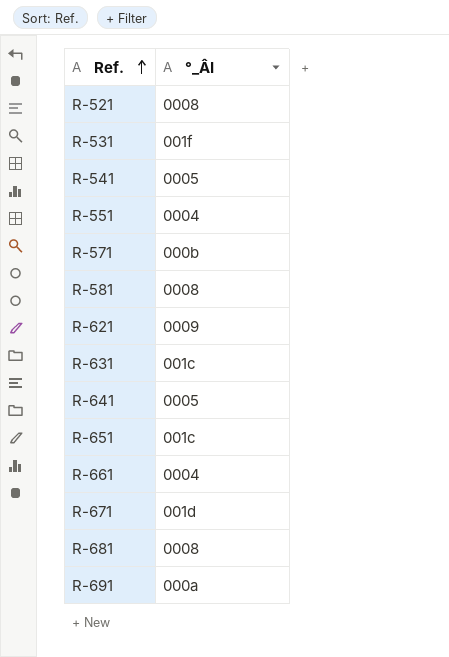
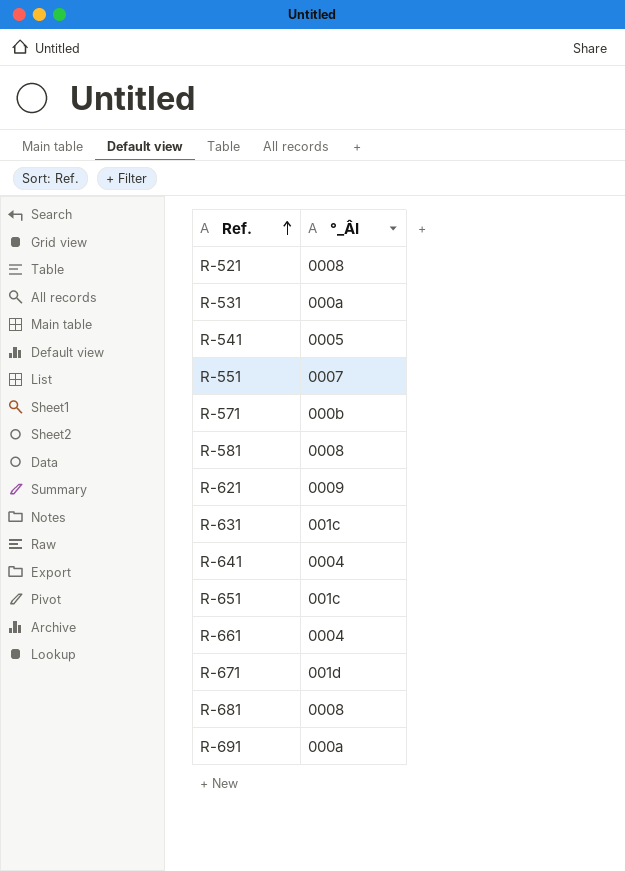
R-531 | °_ÂI: 001f -> 000a
R-551 | °_ÂI: 0004 -> 0007
R-641 | °_ÂI: 0005 -> 0004

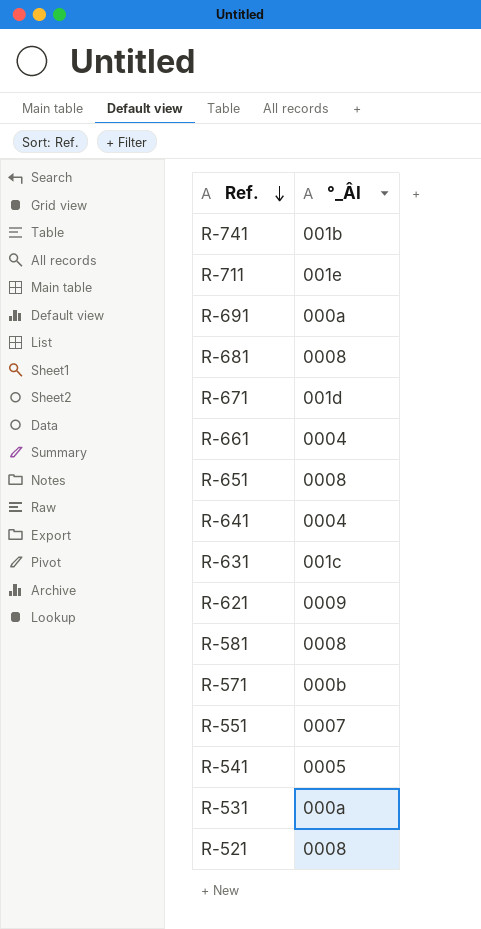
row order: Ref. ascending -> Ref. descending
row R-741: none -> 001b
row R-711: none -> 001e
R-651 | °_ÂI: 001c -> 0008

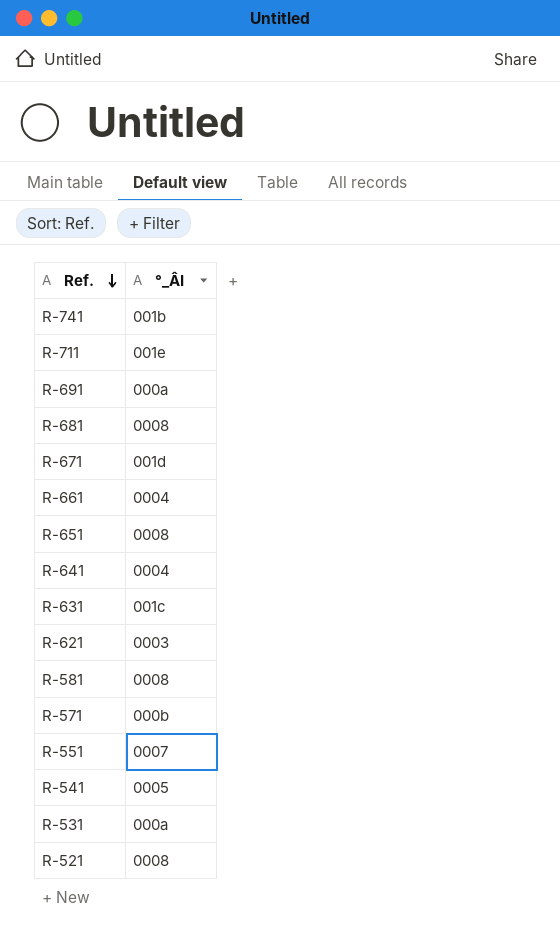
R-621 | °_ÂI: 0009 -> 0003

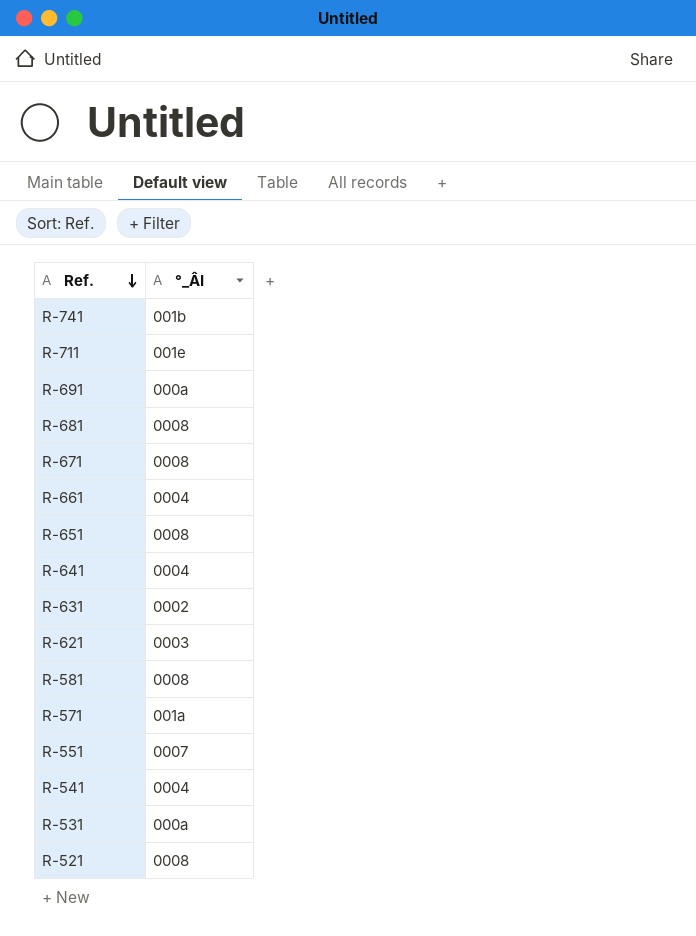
R-671 | °_ÂI: 001d -> 0008
R-631 | °_ÂI: 001c -> 0002
R-571 | °_ÂI: 000b -> 001a
R-541 | °_ÂI: 0005 -> 0004

